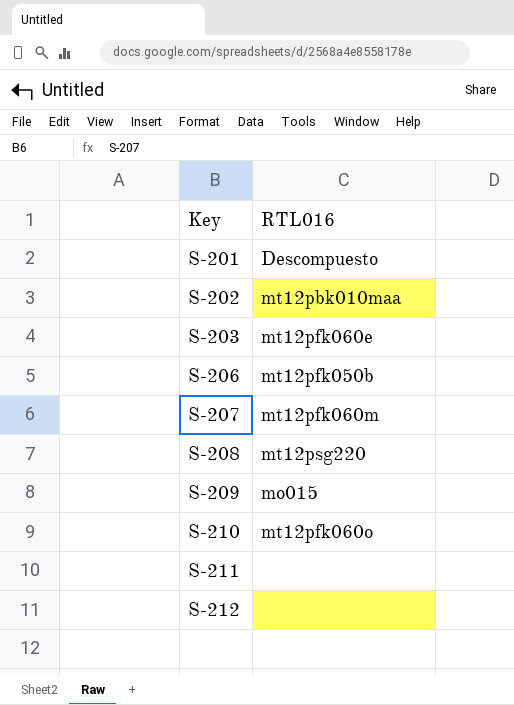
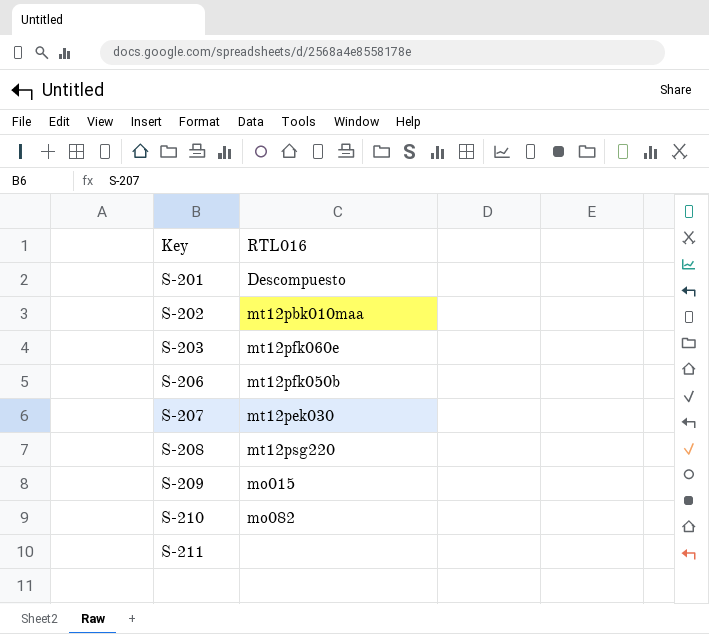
row S-212: none -> none
S-207 | RTL016: mt12pfk060m -> mt12pek030
S-210 | RTL016: mt12pfk060o -> mo082

